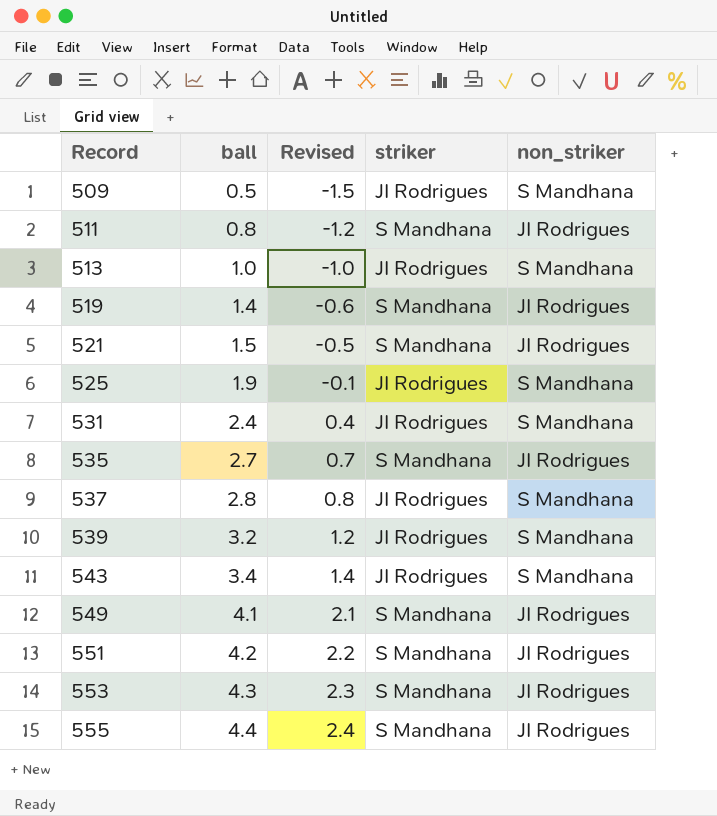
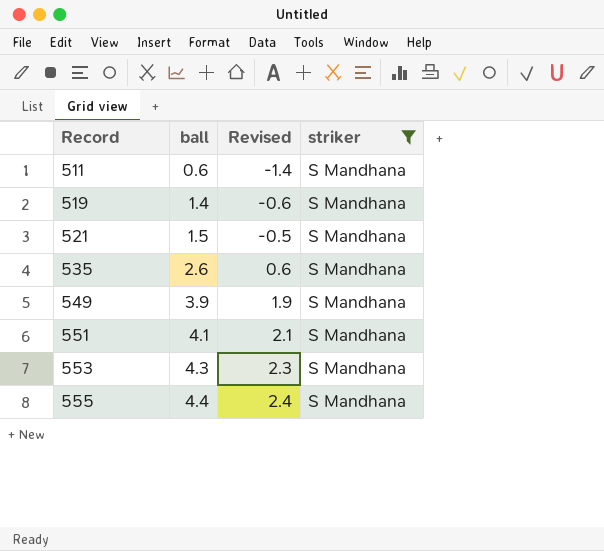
filter: none -> striker = S Mandhana
column non_striker | position: 5 -> none
511 | ball: 0.8 -> 0.6
511 | Revised: -1.2 -> -1.4
535 | ball: 2.7 -> 2.6
535 | Revised: 0.7 -> 0.6
549 | ball: 4.1 -> 3.9
549 | Revised: 2.1 -> 1.9
551 | ball: 4.2 -> 4.1
551 | Revised: 2.2 -> 2.1

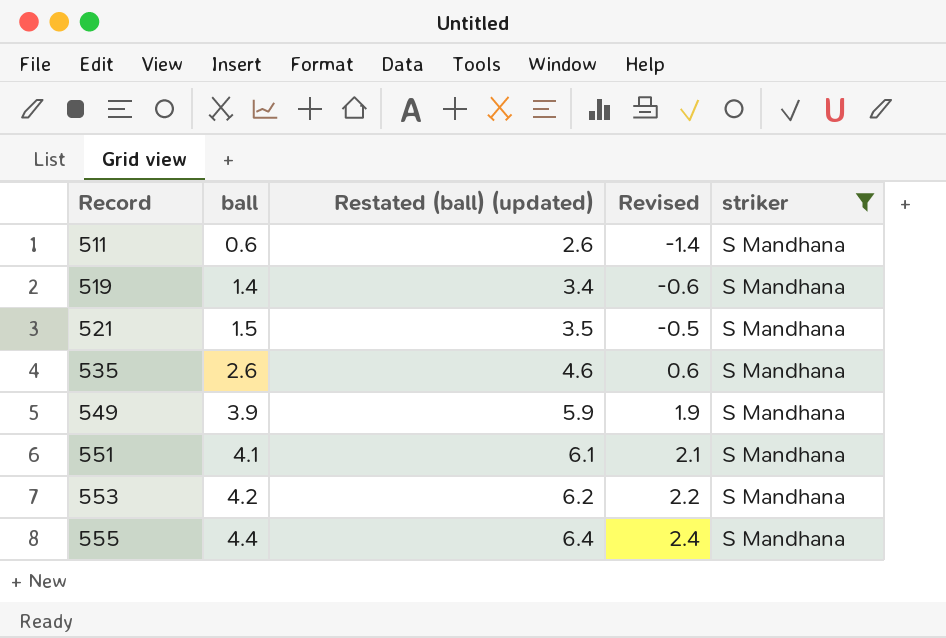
column Restated (ball) (updated) | formula: none -> [ball] + 2
553 | ball: 4.3 -> 4.2
553 | Revised: 2.3 -> 2.2

